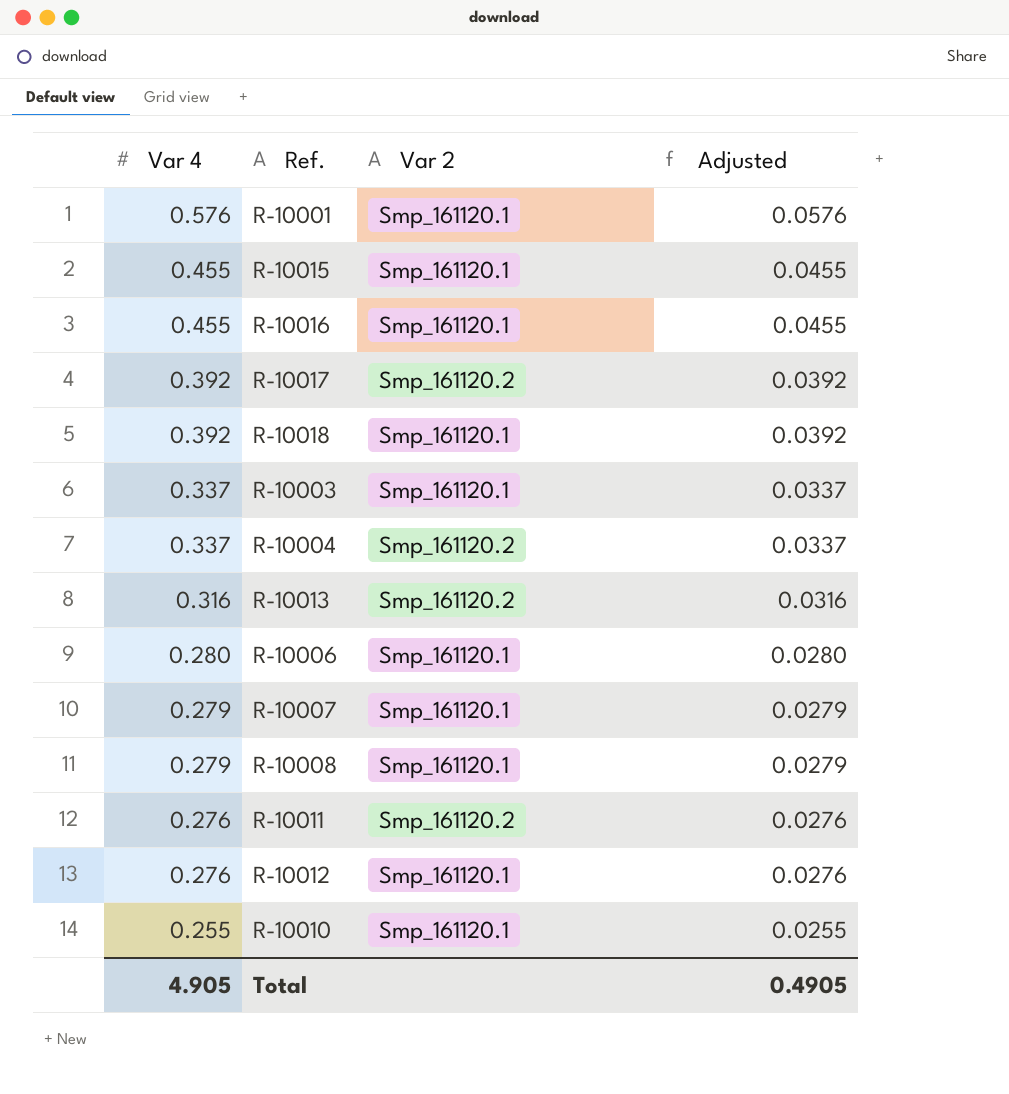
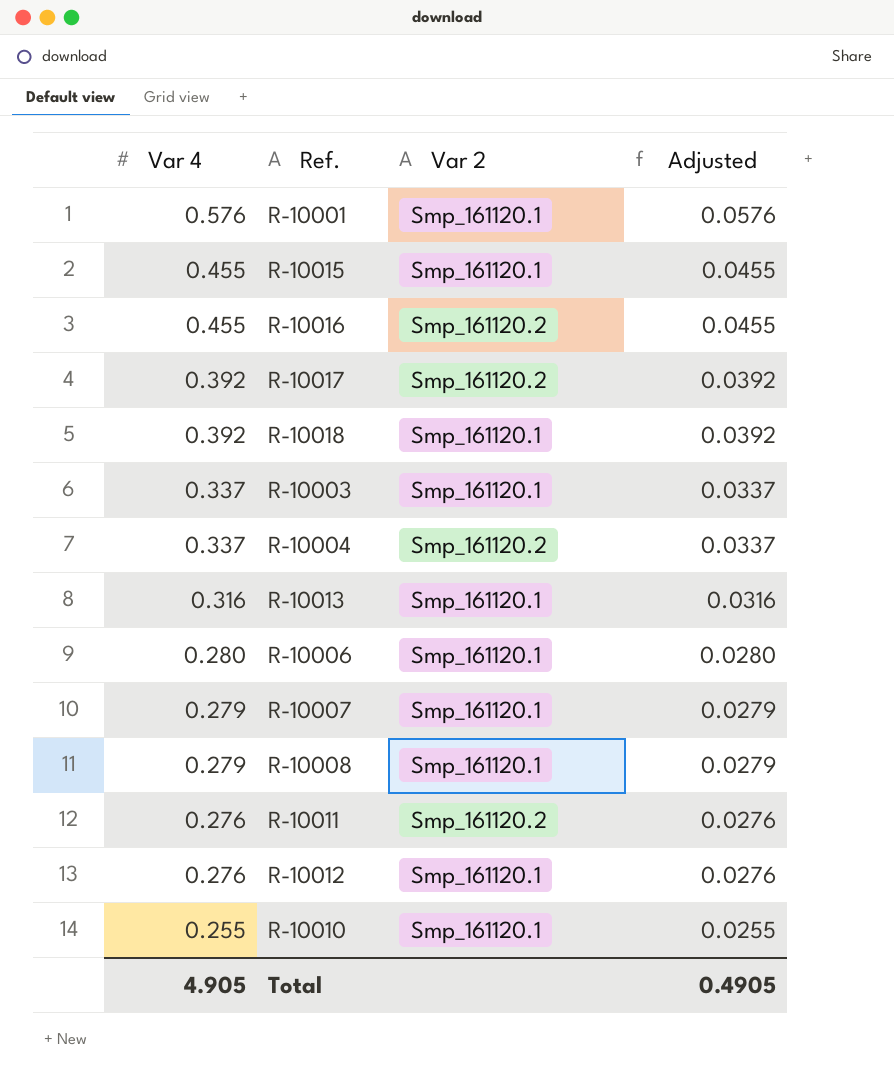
R-10016 | Var 2: Smp_161120.1 -> Smp_161120.2
R-10013 | Var 2: Smp_161120.2 -> Smp_161120.1

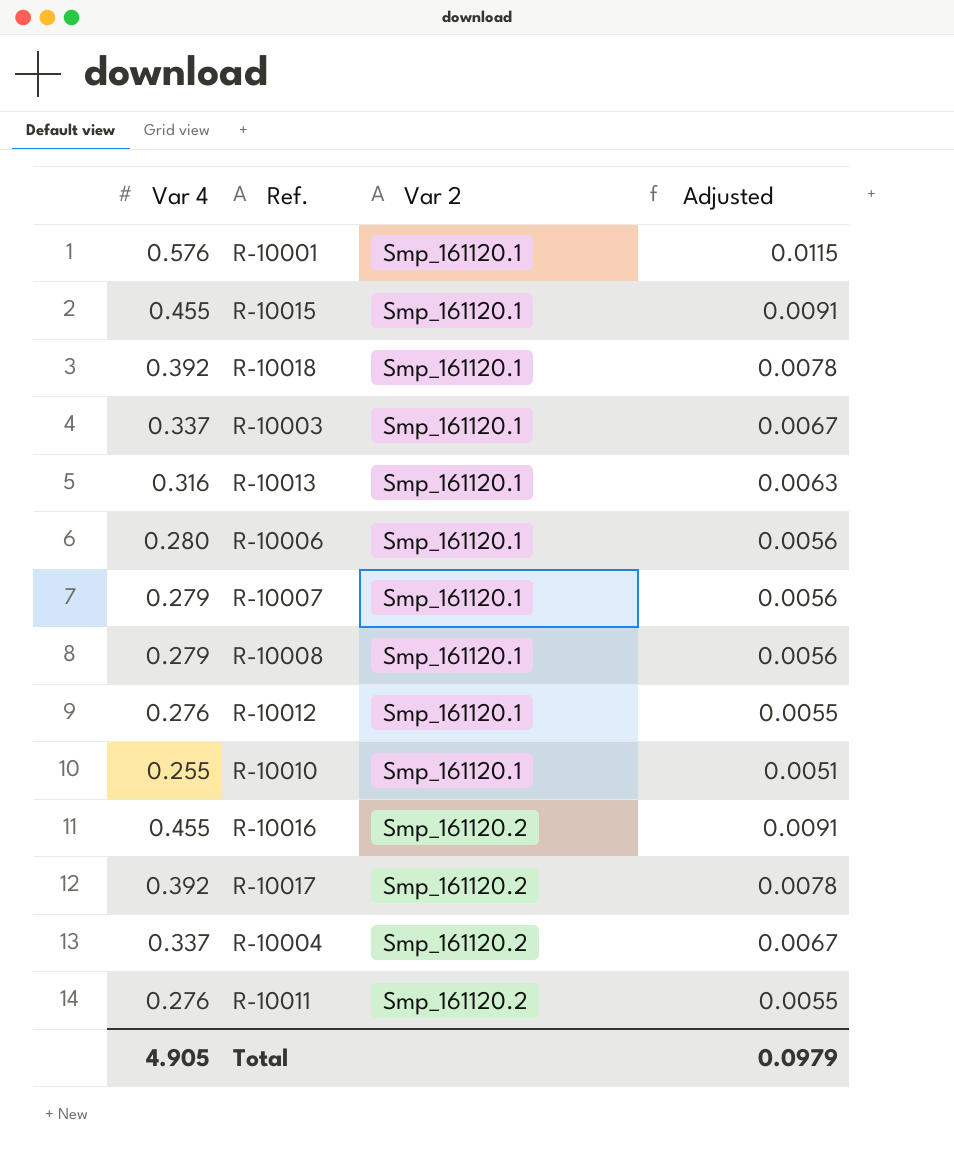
row order: Var 4 descending -> Var 2 ascending
column Adjusted | formula: [Var 4] * 0.1 -> [Var 4] * 0.02
Total | Adjusted: 0.4905 -> 0.0979

